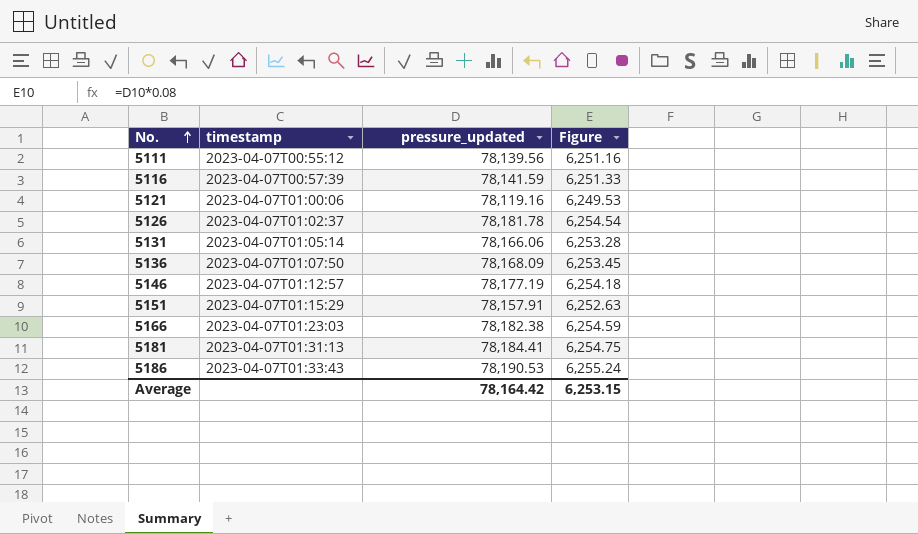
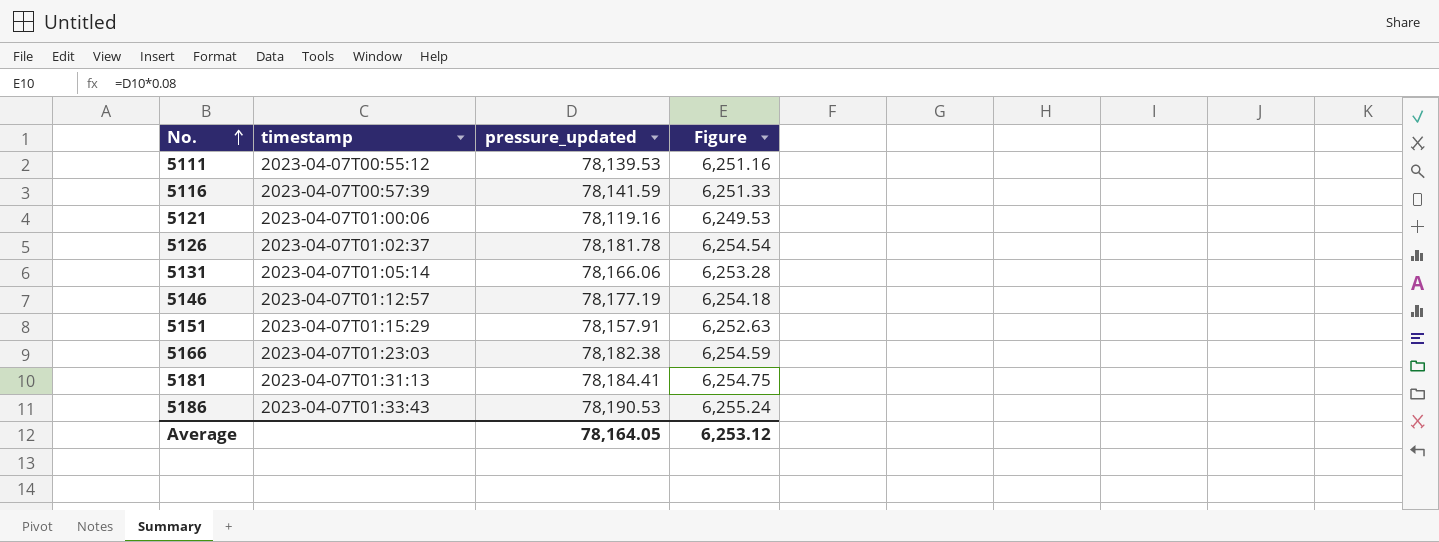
row 5136: 2023-04-07T01:07:50 | 78,168.09 | 6,253.45 -> none
5111 | pressure_updated: 78,139.56 -> 78,139.53
Average | pressure_updated: 78,164.42 -> 78,164.05
Average | Figure: 6,253.15 -> 6,253.12

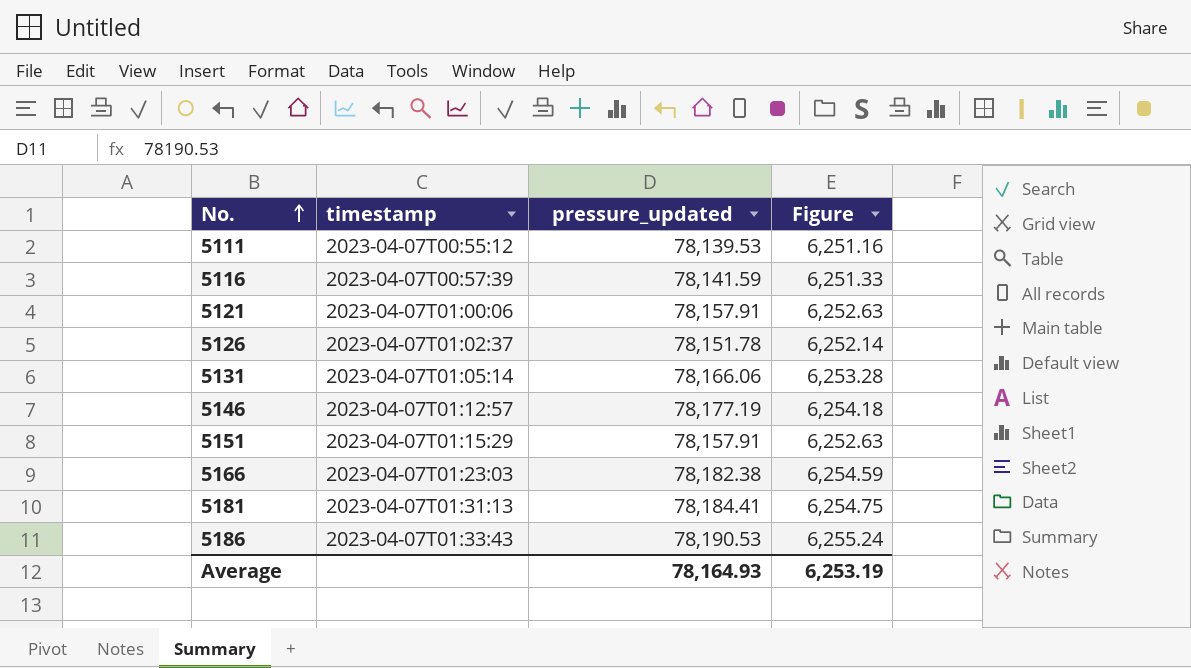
5121 | pressure_updated: 78,119.16 -> 78,157.91
5121 | Figure: 6,249.53 -> 6,252.63
5126 | pressure_updated: 78,181.78 -> 78,151.78
5126 | Figure: 6,254.54 -> 6,252.14
Average | pressure_updated: 78,164.05 -> 78,164.93
Average | Figure: 6,253.12 -> 6,253.19

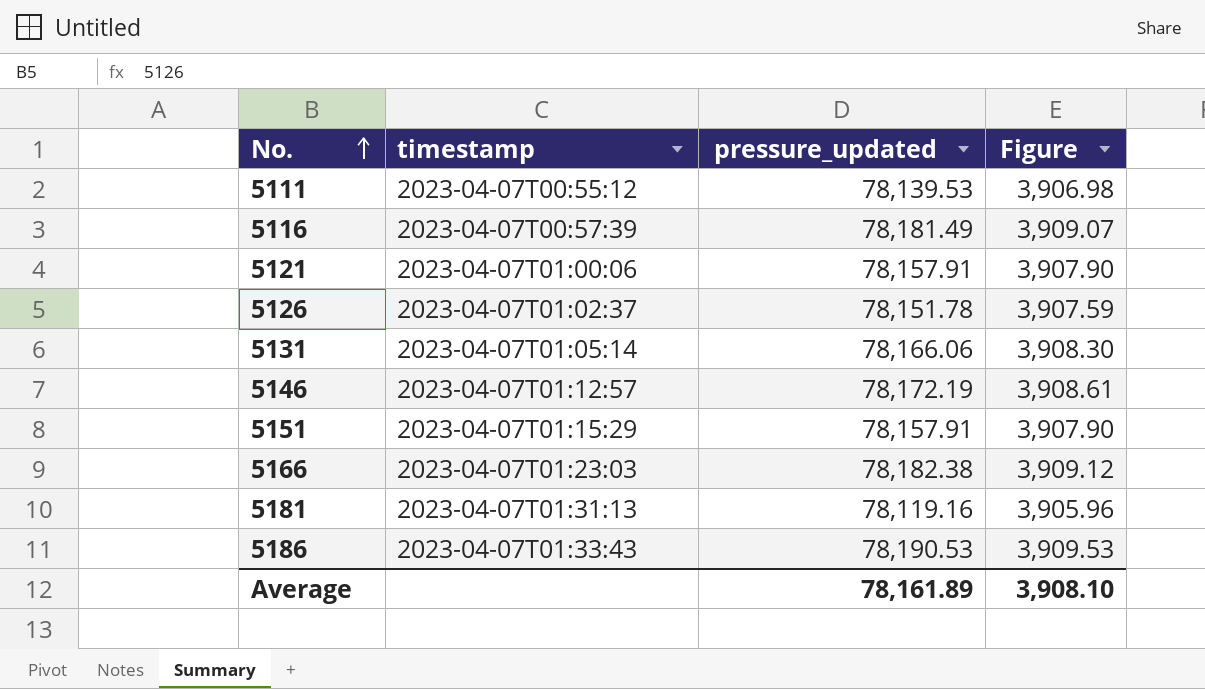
column Figure | formula: [pressure_updated] * 0.08 -> [pressure_updated] * 0.05
5116 | pressure_updated: 78,141.59 -> 78,181.49
5146 | pressure_updated: 78,177.19 -> 78,172.19
5181 | pressure_updated: 78,184.41 -> 78,119.16
Average | pressure_updated: 78,164.93 -> 78,161.89
Average | Figure: 6,253.19 -> 3,908.10

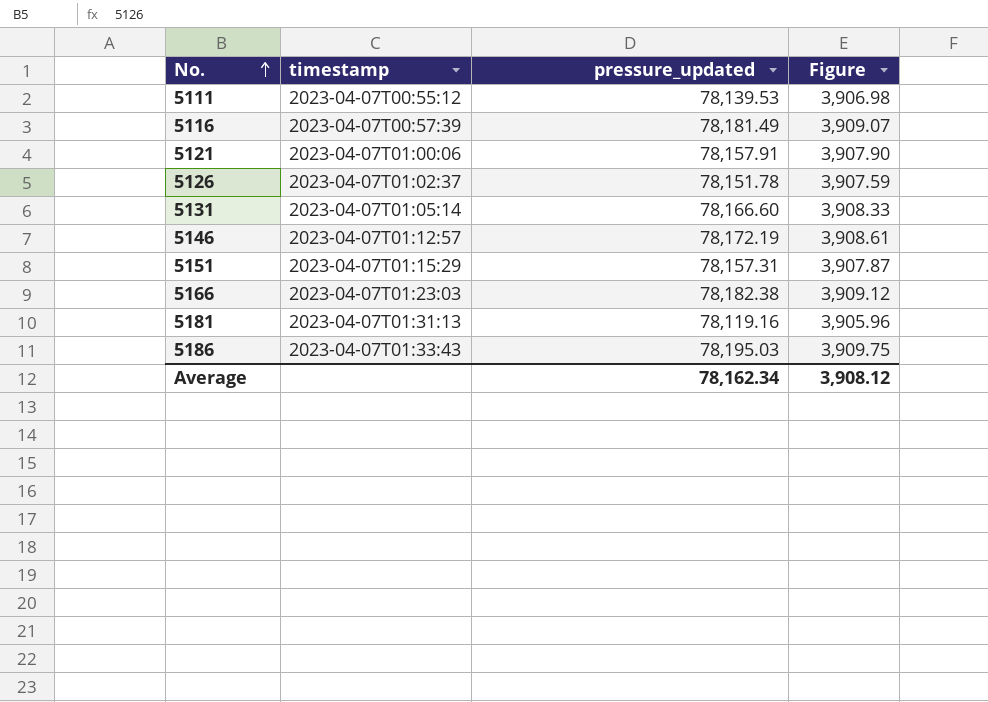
5131 | pressure_updated: 78,166.06 -> 78,166.60
5131 | Figure: 3,908.30 -> 3,908.33
5151 | pressure_updated: 78,157.91 -> 78,157.31
5151 | Figure: 3,907.90 -> 3,907.87
5186 | pressure_updated: 78,190.53 -> 78,195.03
5186 | Figure: 3,909.53 -> 3,909.75
Average | pressure_updated: 78,161.89 -> 78,162.34
Average | Figure: 3,908.10 -> 3,908.12

